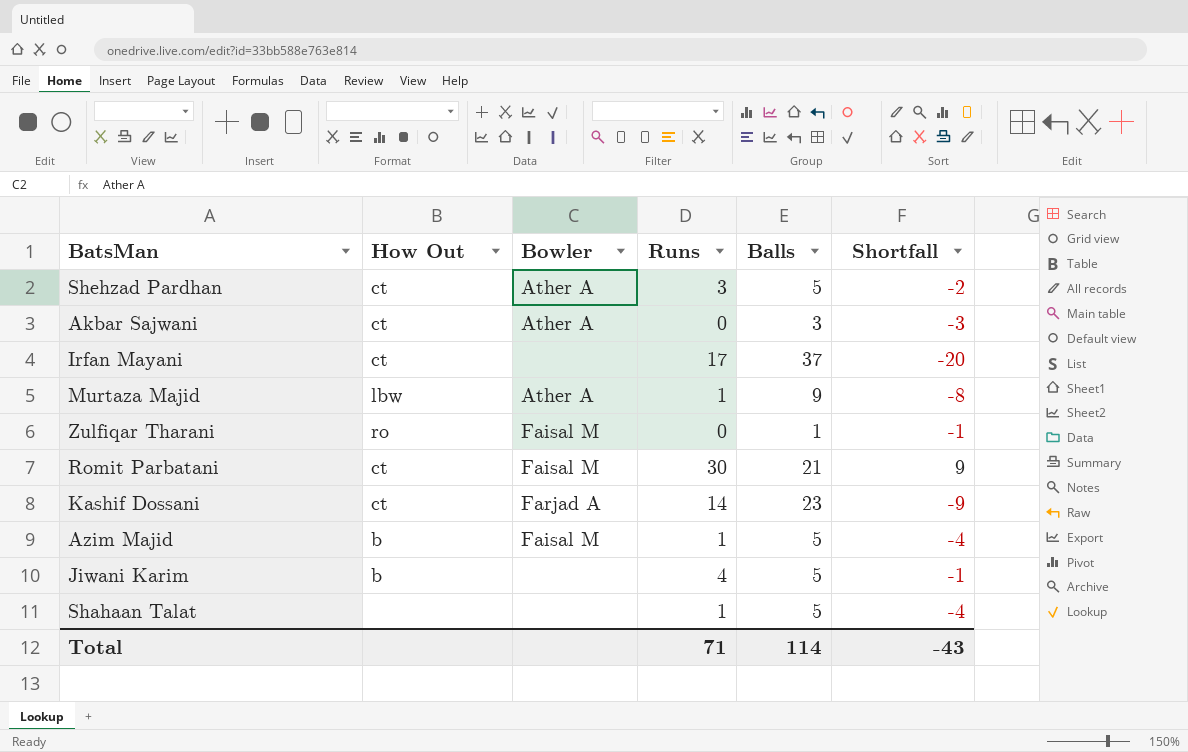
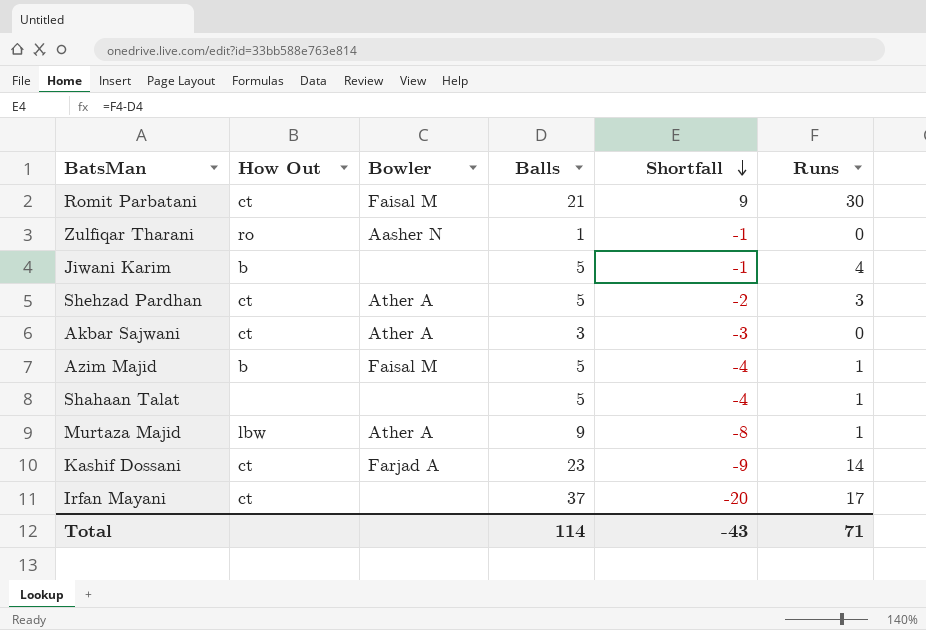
row order: none -> Shortfall descending
column Runs | position: 4 -> 6
Zulfiqar Tharani | Bowler: Faisal M -> Aasher N

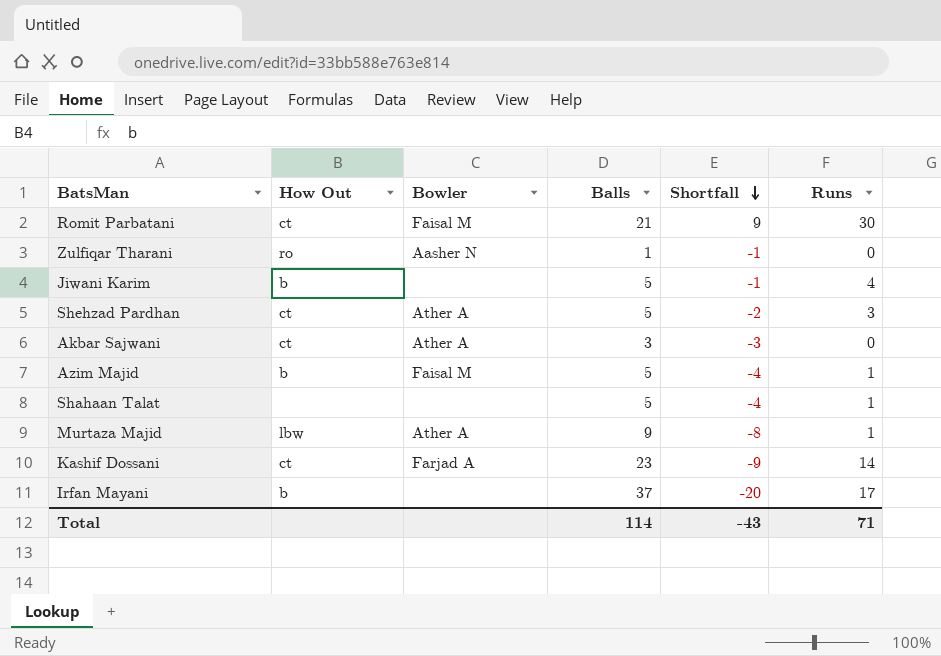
Irfan Mayani | How Out: ct -> b

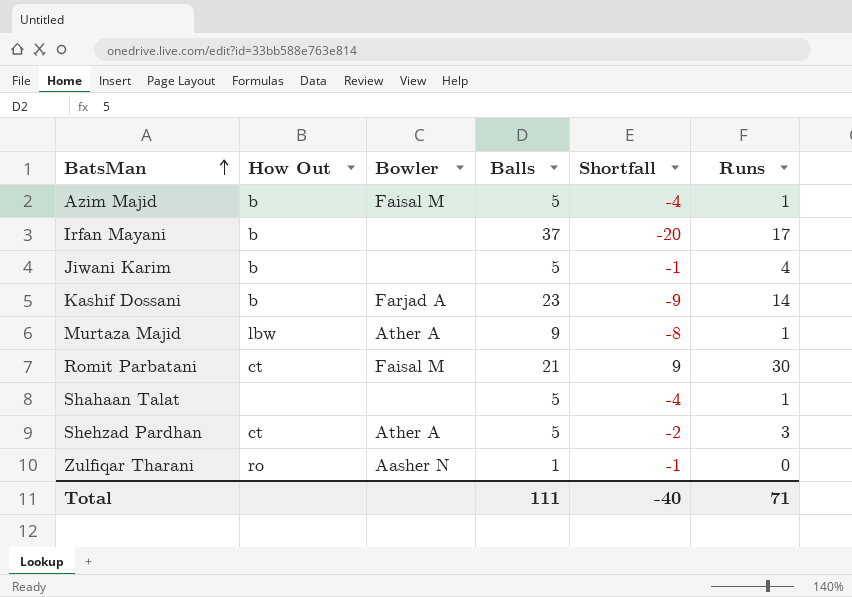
row order: Shortfall descending -> BatsMan ascending
row Akbar Sajwani: ct | Ather A | 3 | -3 | 0 -> none
Kashif Dossani | How Out: ct -> b
Total | Balls: 114 -> 111
Total | Shortfall: -43 -> -40

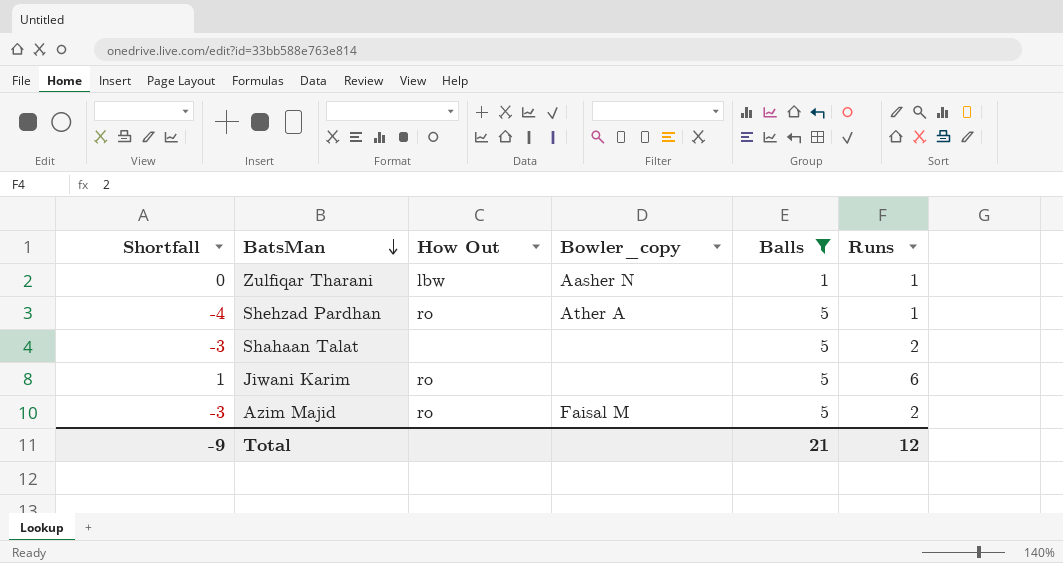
filter: none -> Balls <= 5
row order: BatsMan ascending -> BatsMan descending
column Shortfall | position: 5 -> 1
column name: Bowler -> Bowler_copy
Zulfiqar Tharani | Shortfall: -1 -> 0
Zulfiqar Tharani | How Out: ro -> lbw
Zulfiqar Tharani | Runs: 0 -> 1
Shehzad Pardhan | Shortfall: -2 -> -4
Shehzad Pardhan | How Out: ct -> ro
Shehzad Pardhan | Runs: 3 -> 1
Shahaan Talat | Shortfall: -4 -> -3
Shahaan Talat | Runs: 1 -> 2
Jiwani Karim | Shortfall: -1 -> 1
Jiwani Karim | How Out: b -> ro
Jiwani Karim | Runs: 4 -> 6
Azim Majid | Shortfall: -4 -> -3
Azim Majid | How Out: b -> ro
Azim Majid | Runs: 1 -> 2
Total | Shortfall: -40 -> -9
Total | Balls: 111 -> 21
Total | Runs: 71 -> 12

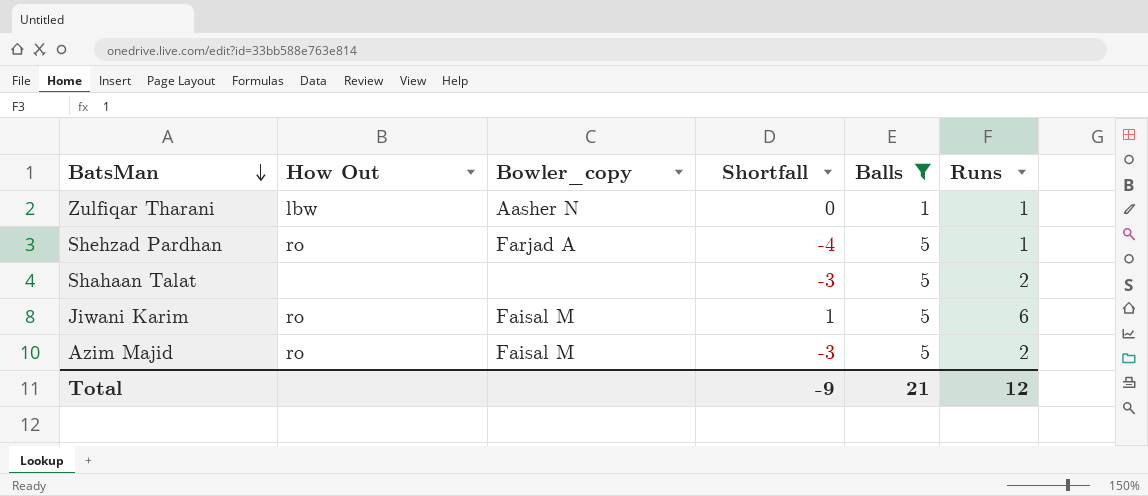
column Shortfall | position: 1 -> 4
Shehzad Pardhan | Bowler_copy: Ather A -> Farjad A
Jiwani Karim | Bowler_copy: none -> Faisal M

